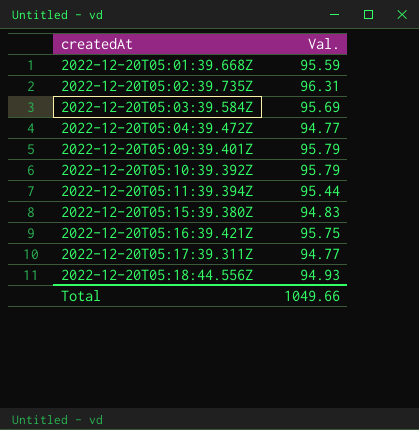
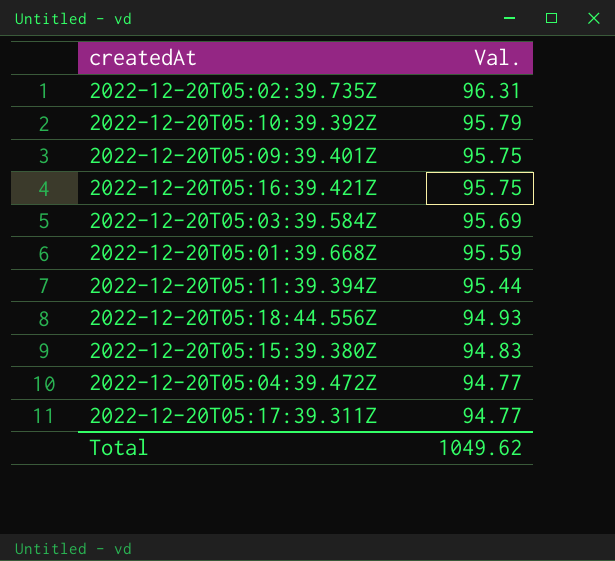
row order: createdAt ascending -> Val. descending
2022-12-20T05:09:39.401Z | Val.: 95.79 -> 95.75
Total | Val.: 1049.66 -> 1049.62

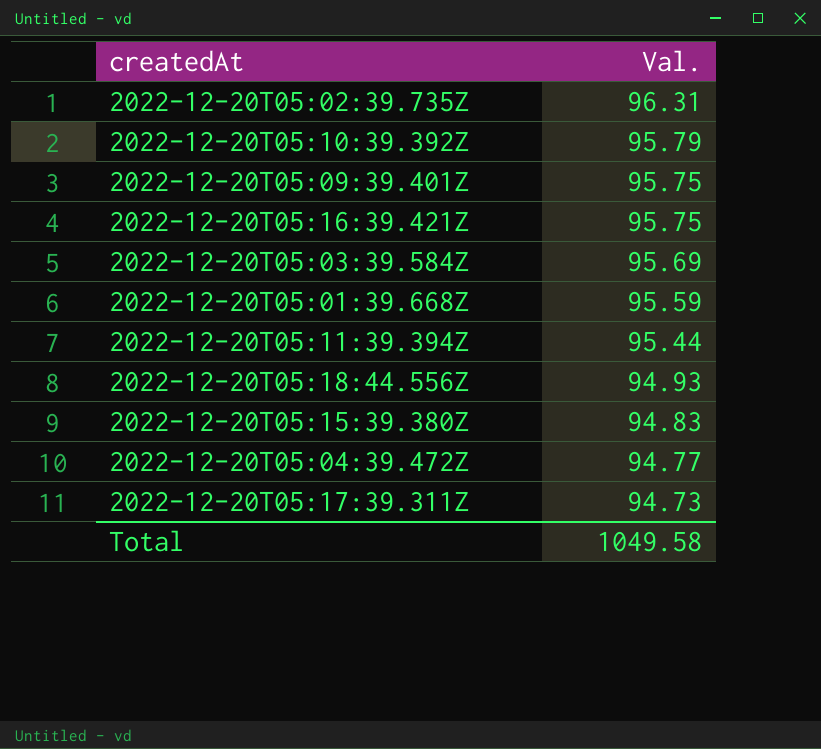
2022-12-20T05:17:39.311Z | Val.: 94.77 -> 94.73
Total | Val.: 1049.62 -> 1049.58

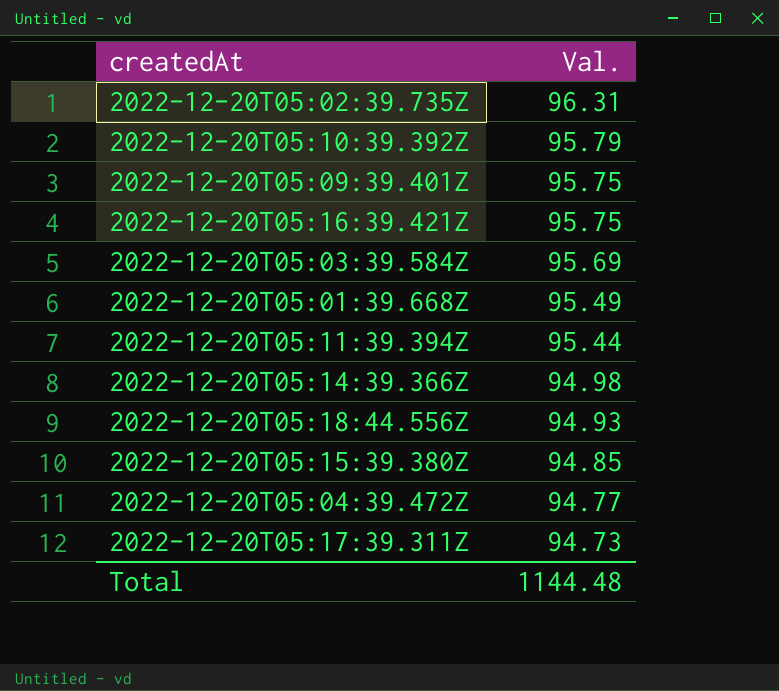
2022-12-20T05:01:39.668Z | Val.: 95.59 -> 95.49
row 2022-12-20T05:14:39.366Z: none -> 94.98
2022-12-20T05:15:39.380Z | Val.: 94.83 -> 94.85
Total | Val.: 1049.58 -> 1144.48

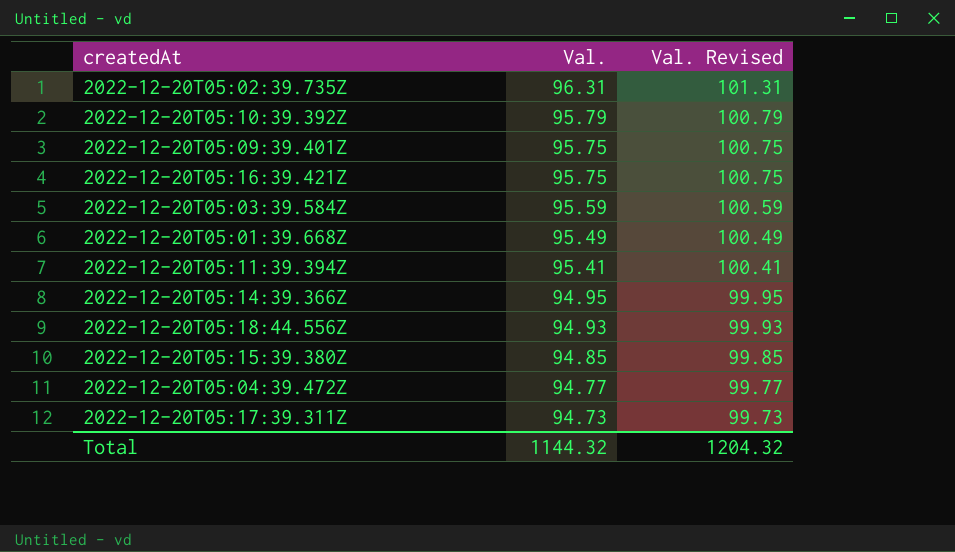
column Val. Revised | formula: none -> [Val.] + 5
2022-12-20T05:03:39.584Z | Val.: 95.69 -> 95.59
2022-12-20T05:11:39.394Z | Val.: 95.44 -> 95.41
2022-12-20T05:14:39.366Z | Val.: 94.98 -> 94.95
Total | Val.: 1144.48 -> 1144.32

